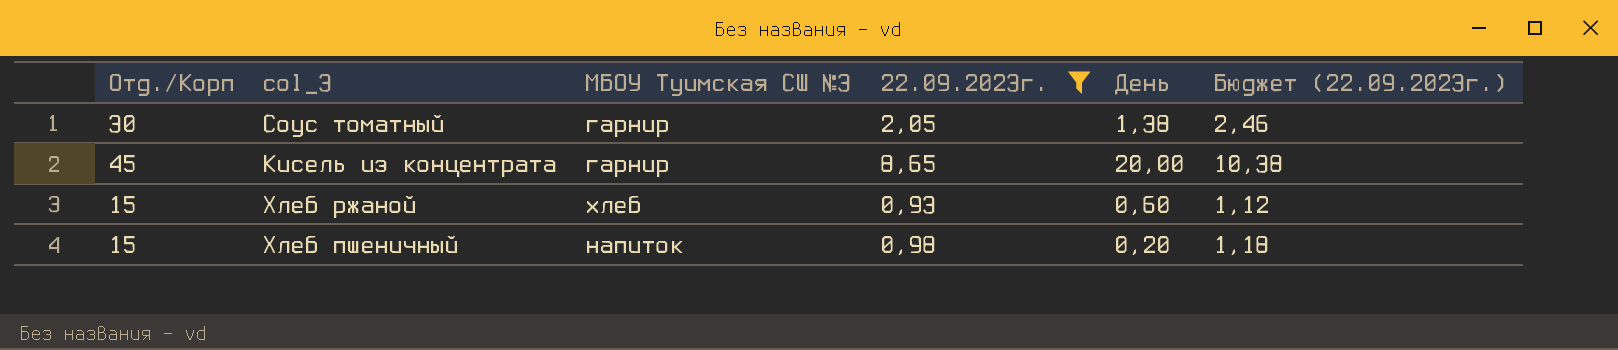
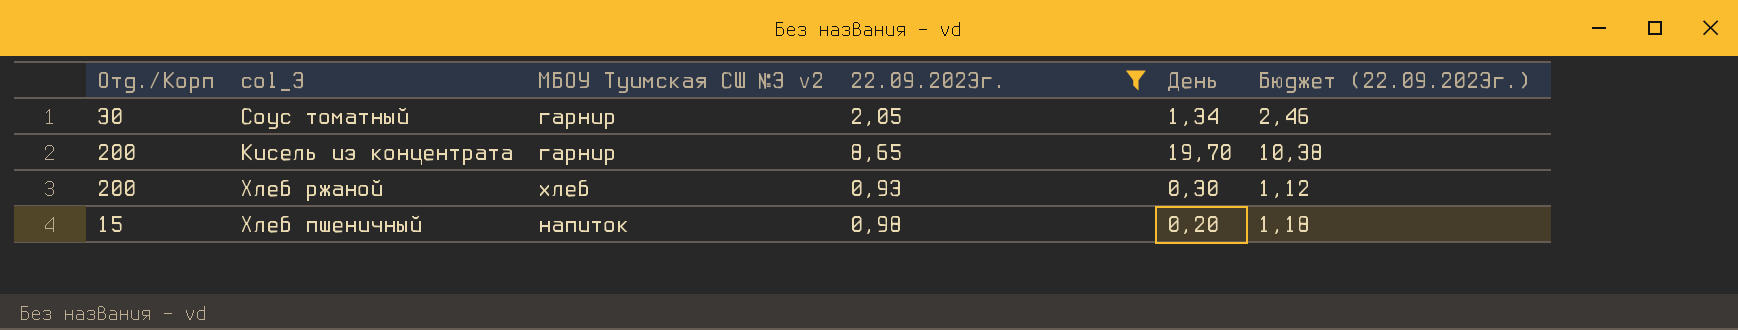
column name: МБОУ Туимская СШ №3 -> МБОУ Туимская СШ №3 v2
Соус томатный | День: 1,38 -> 1,34
Кисель из концентрата | Отд./Корп: 45 -> 200
Кисель из концентрата | День: 20,00 -> 19,70
Хлеб ржаной | Отд./Корп: 15 -> 200
Хлеб ржаной | День: 0,60 -> 0,30

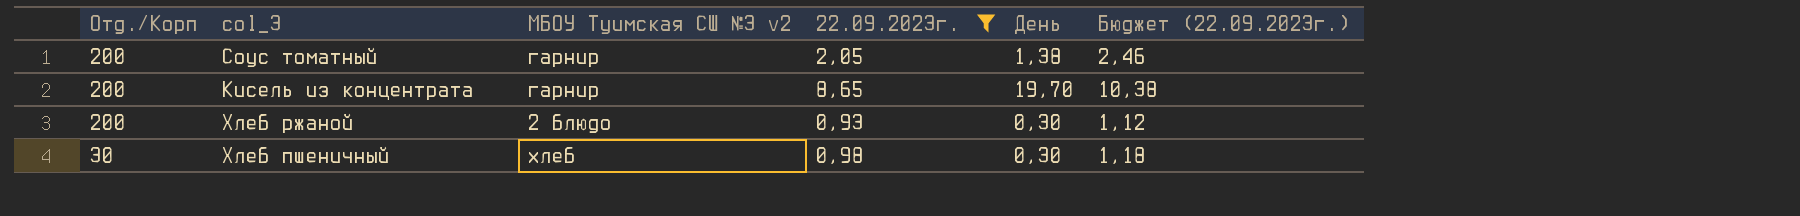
Соус томатный | Отд./Корп: 30 -> 200
Соус томатный | День: 1,34 -> 1,38
Хлеб ржаной | МБОУ Туимская СШ №3 v2: хлеб -> 2 блюдо
Хлеб пшеничный | Отд./Корп: 15 -> 30
Хлеб пшеничный | МБОУ Туимская СШ №3 v2: напиток -> хлеб
Хлеб пшеничный | День: 0,20 -> 0,30

